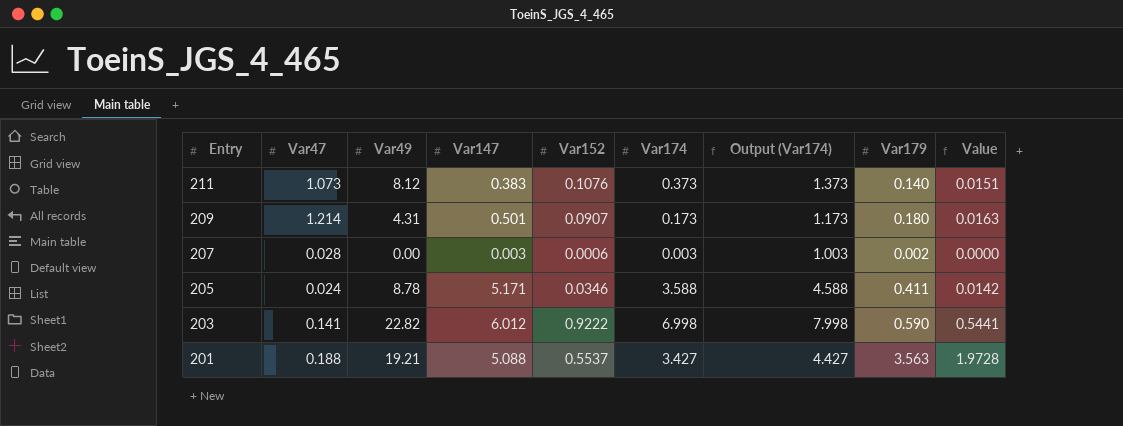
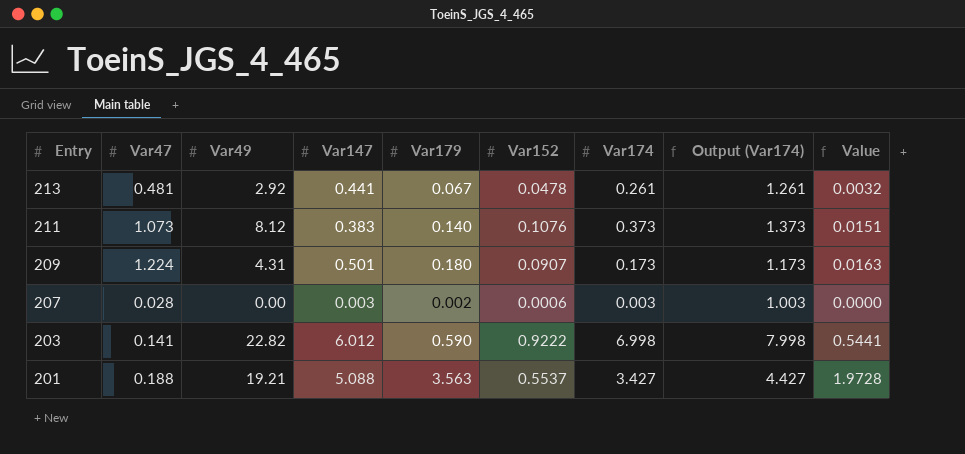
column Var179 | position: 8 -> 5
row 205: 0.024 | 8.78 | 5.171 | 0.0346 | 3.588 | 4.588 | 0.411 | 0.0142 -> none
row 213: none -> 0.481 | 2.92 | 0.441 | 0.067 | 0.0478 | 0.261 | 1.261 | 0.0032
209 | Var47: 1.214 -> 1.224

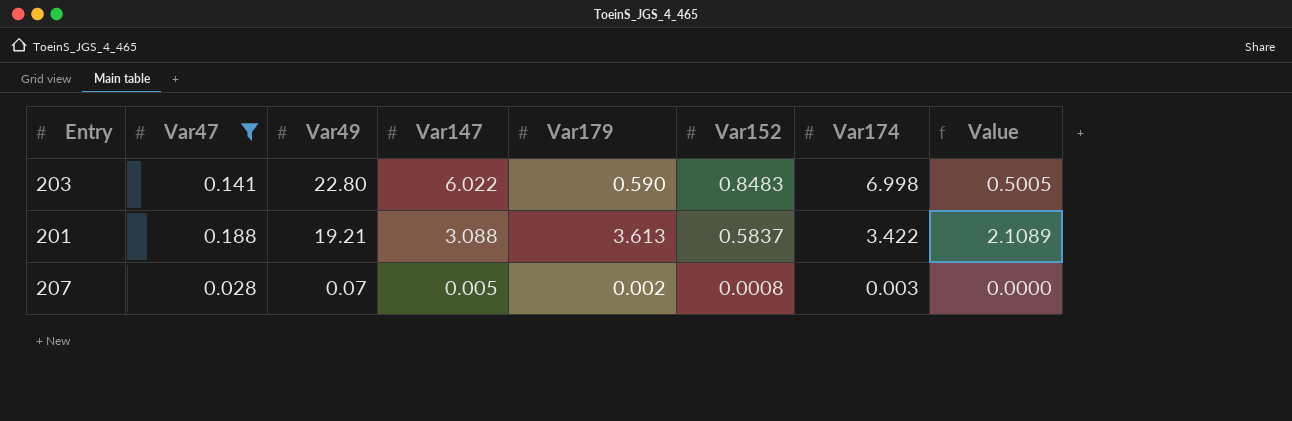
filter: none -> Var47 <= 0.188
row order: Entry descending -> Var49 descending
column Output (Var174) | formula: [Var174] + 1 -> none
203 | Var49: 22.82 -> 22.80
203 | Var147: 6.012 -> 6.022
203 | Var152: 0.9222 -> 0.8483
203 | Value: 0.5441 -> 0.5005
201 | Var147: 5.088 -> 3.088
201 | Var179: 3.563 -> 3.613
201 | Var152: 0.5537 -> 0.5837
201 | Var174: 3.427 -> 3.422
201 | Value: 1.9728 -> 2.1089
207 | Var49: 0.00 -> 0.07
207 | Var147: 0.003 -> 0.005
207 | Var152: 0.0006 -> 0.0008

